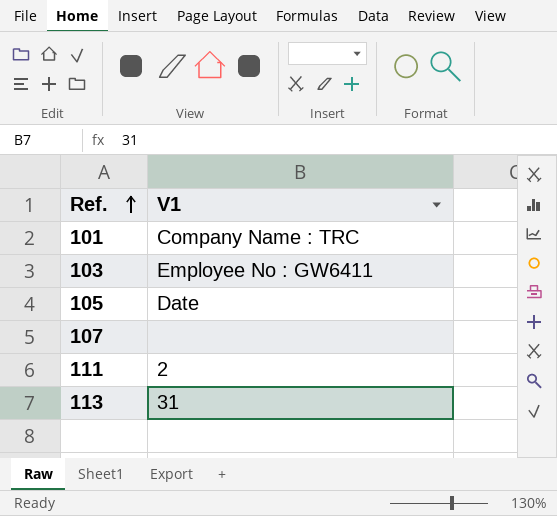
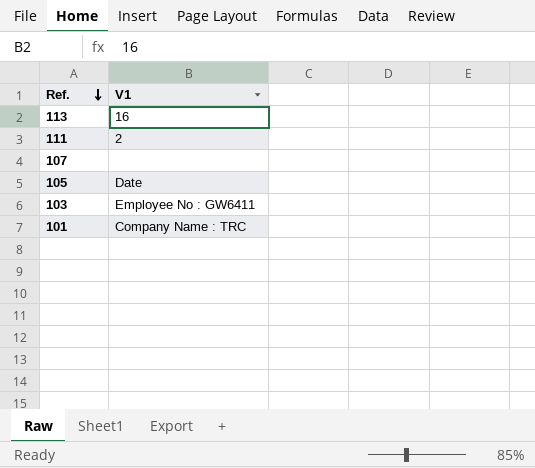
row order: Ref. ascending -> Ref. descending
113 | V1: 31 -> 16

